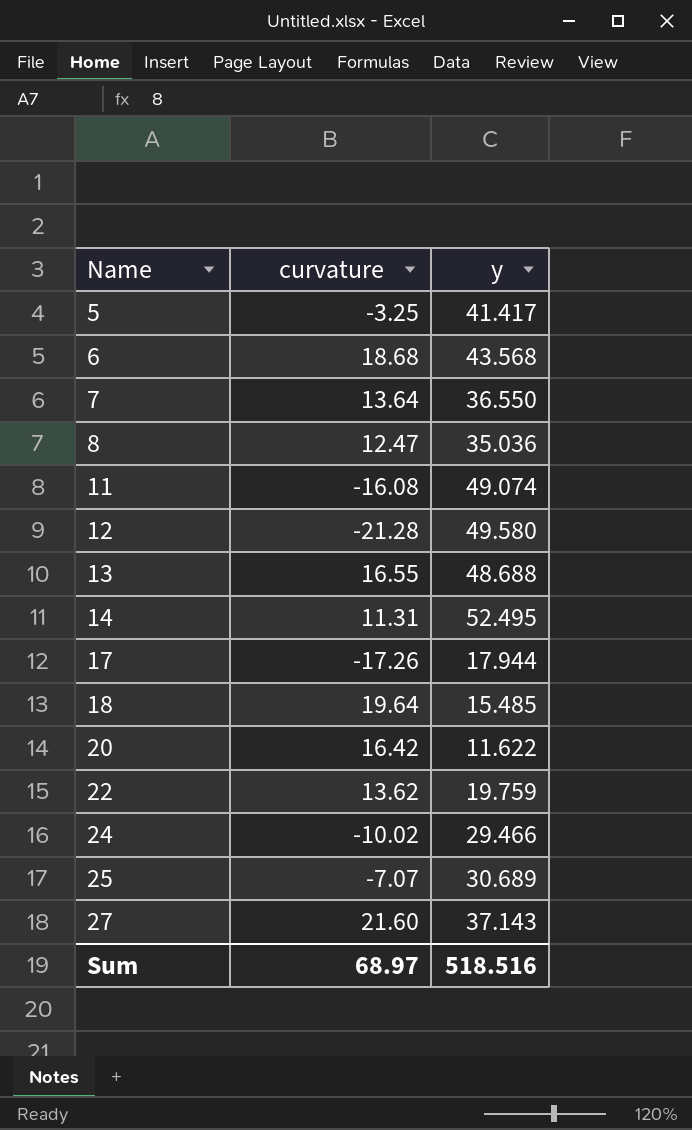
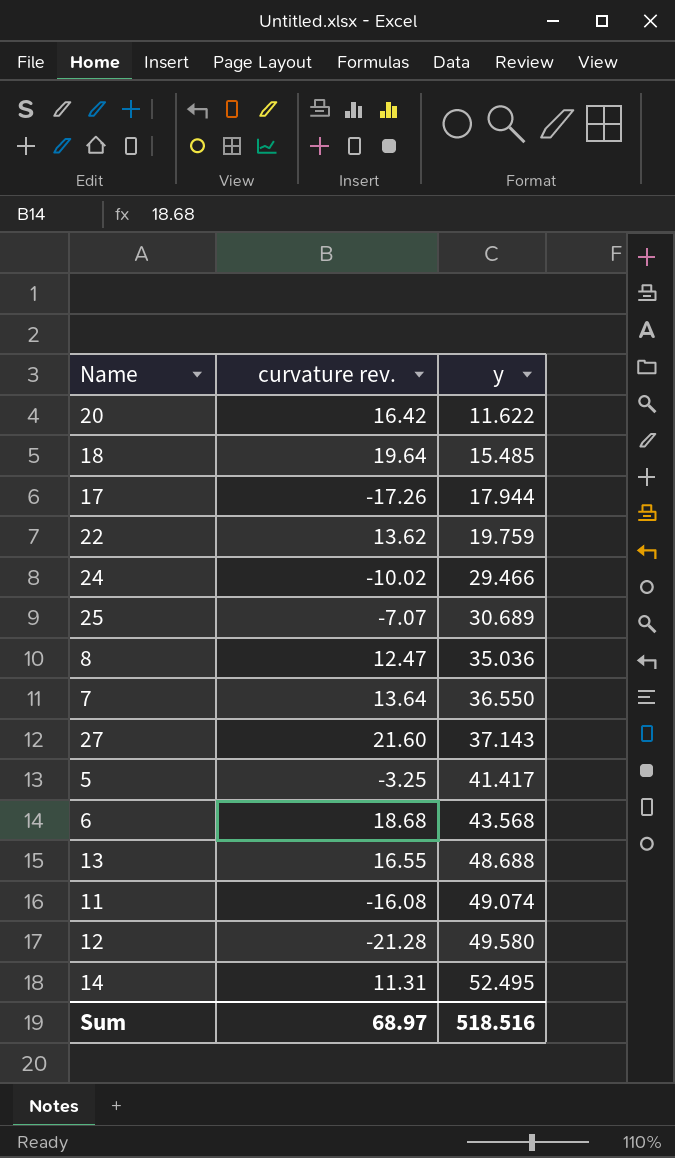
row order: Name ascending -> y ascending
column name: curvature -> curvature rev.

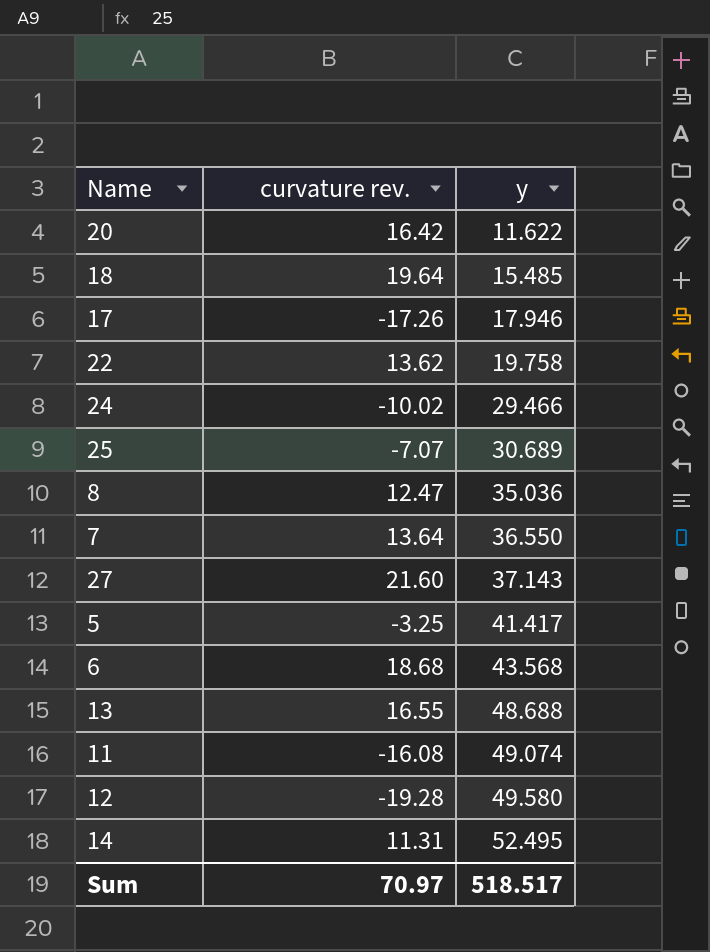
17 | y: 17.944 -> 17.946
22 | y: 19.759 -> 19.758
12 | curvature rev.: -21.28 -> -19.28
Sum | curvature rev.: 68.97 -> 70.97
Sum | y: 518.516 -> 518.517

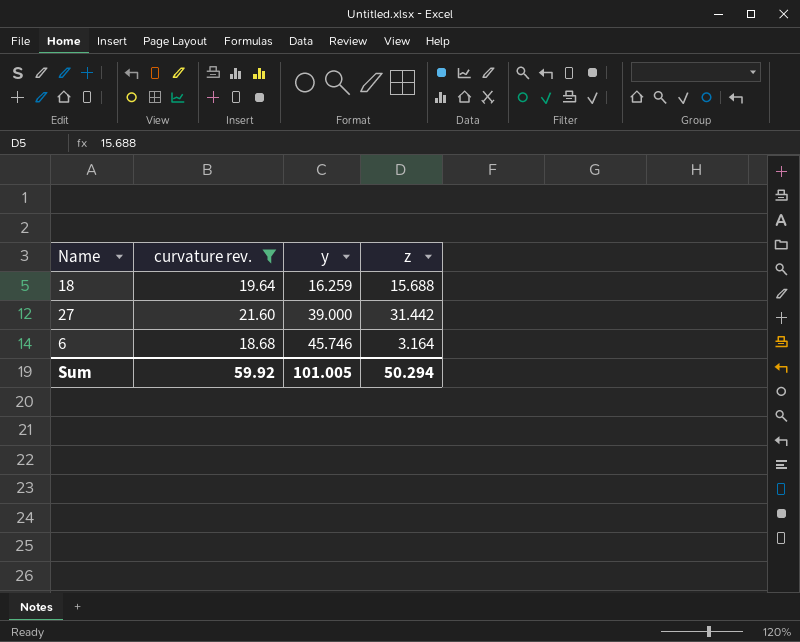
filter: none -> curvature rev. >= 18.68
column z | position: none -> 4
18 | y: 15.485 -> 16.259
27 | y: 37.143 -> 39.000
6 | y: 43.568 -> 45.746
Sum | curvature rev.: 70.97 -> 59.92
Sum | y: 518.517 -> 101.005

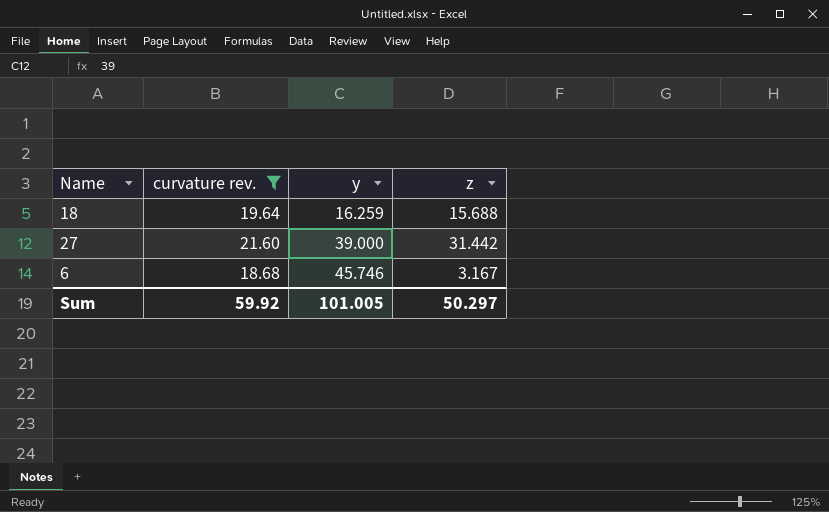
6 | z: 3.164 -> 3.167
Sum | z: 50.294 -> 50.297

